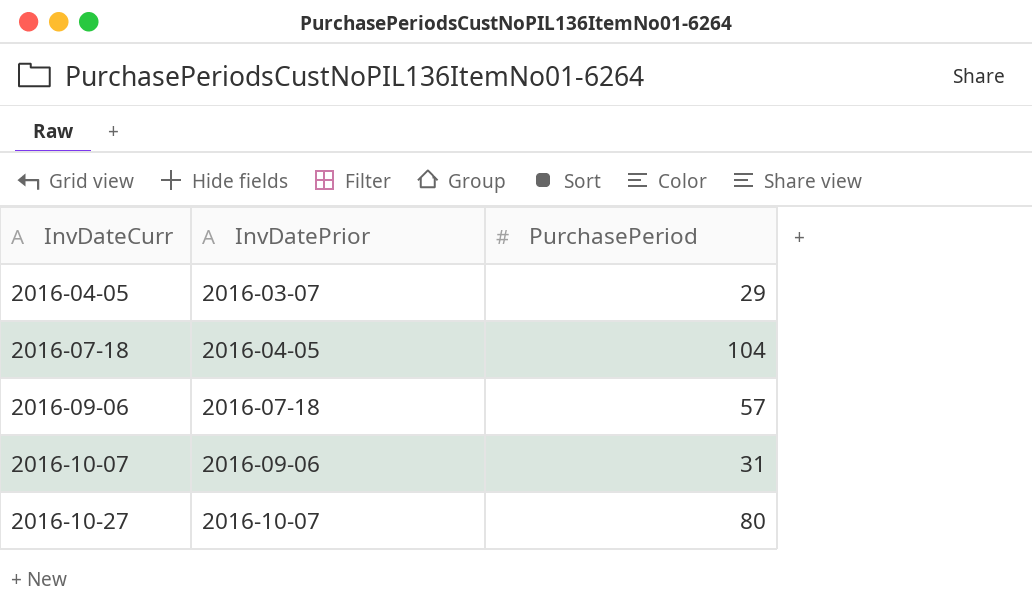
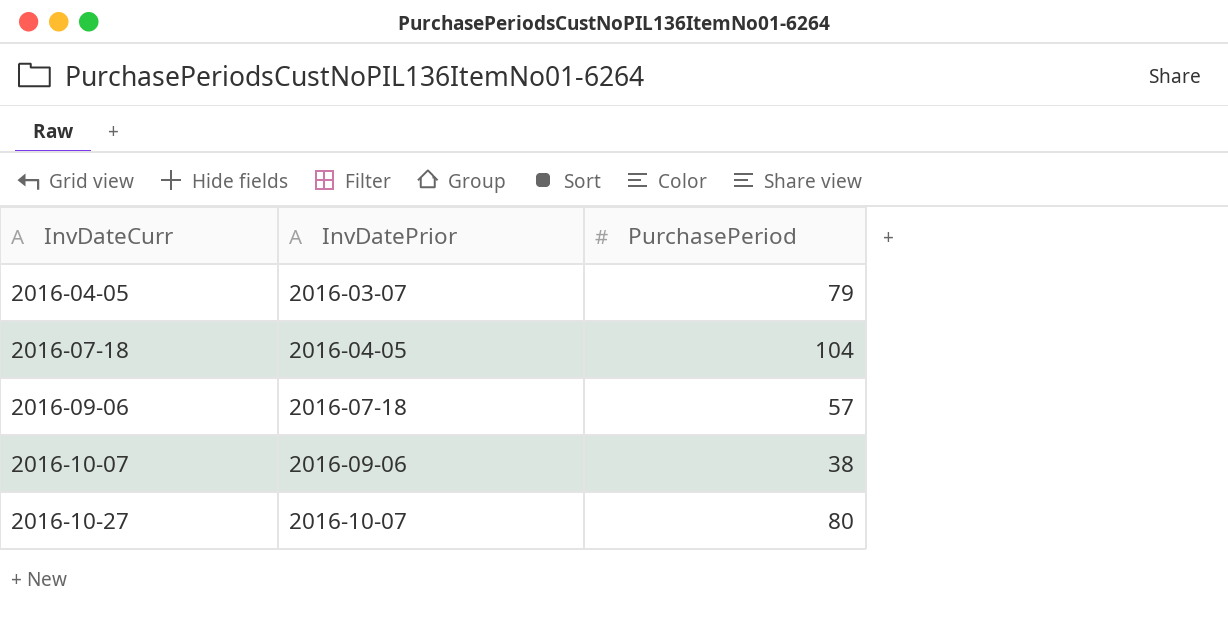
2016-04-05 | PurchasePeriod: 29 -> 79
2016-10-07 | PurchasePeriod: 31 -> 38

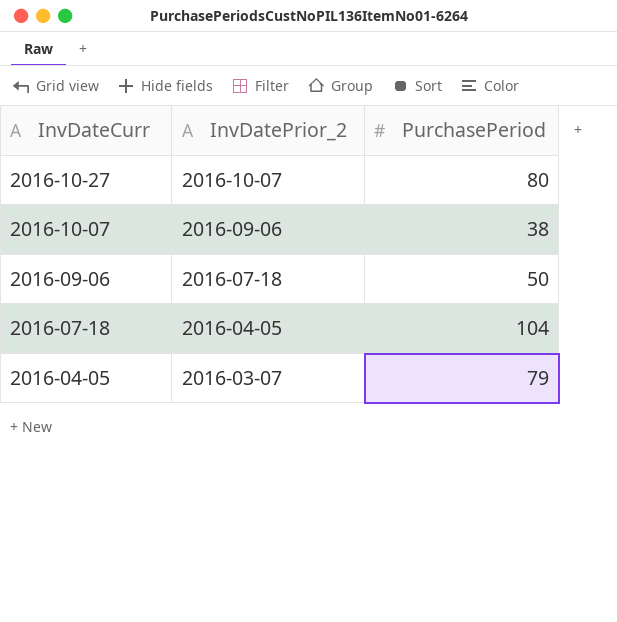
row order: InvDateCurr ascending -> InvDateCurr descending
column name: InvDatePrior -> InvDatePrior_2
2016-09-06 | PurchasePeriod: 57 -> 50

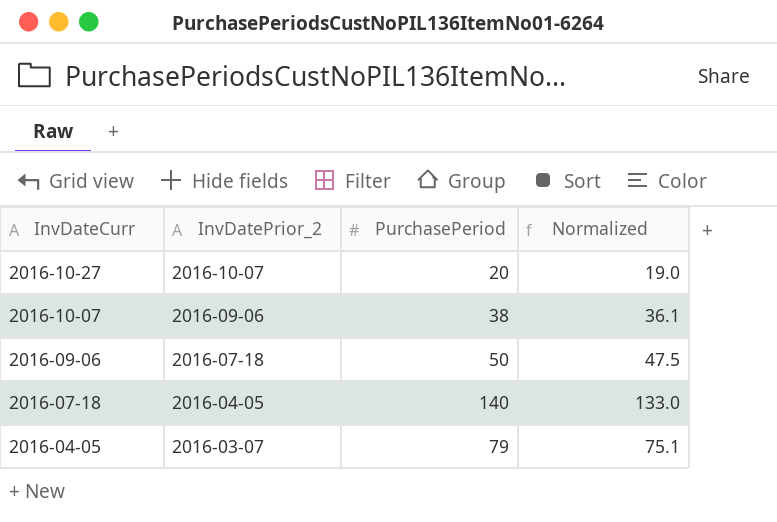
column Normalized | formula: none -> [PurchasePeriod] * 0.95
2016-10-27 | PurchasePeriod: 80 -> 20
2016-07-18 | PurchasePeriod: 104 -> 140

